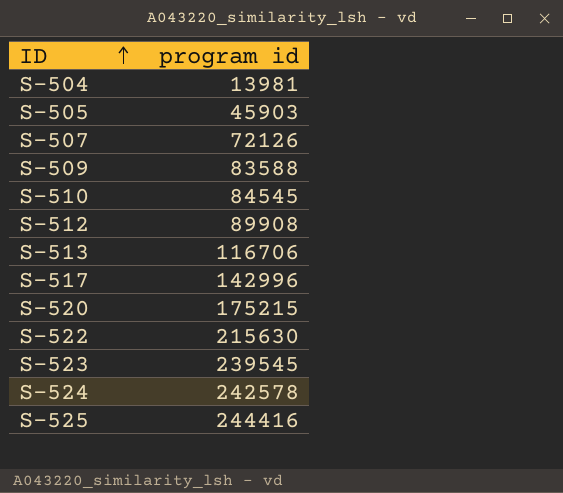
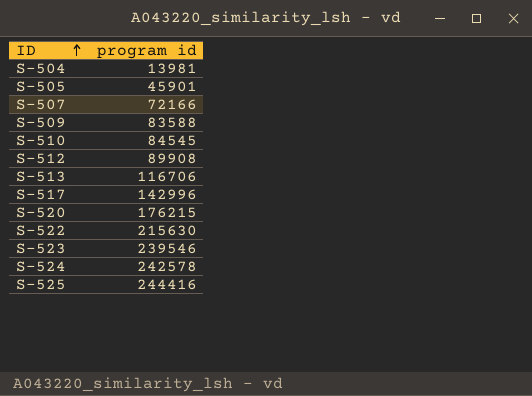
S-505 | program id: 45903 -> 45901
S-507 | program id: 72126 -> 72166
S-520 | program id: 175215 -> 176215
S-523 | program id: 239545 -> 239546

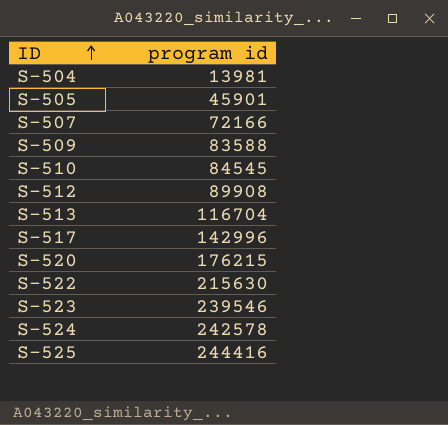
S-513 | program id: 116706 -> 116704

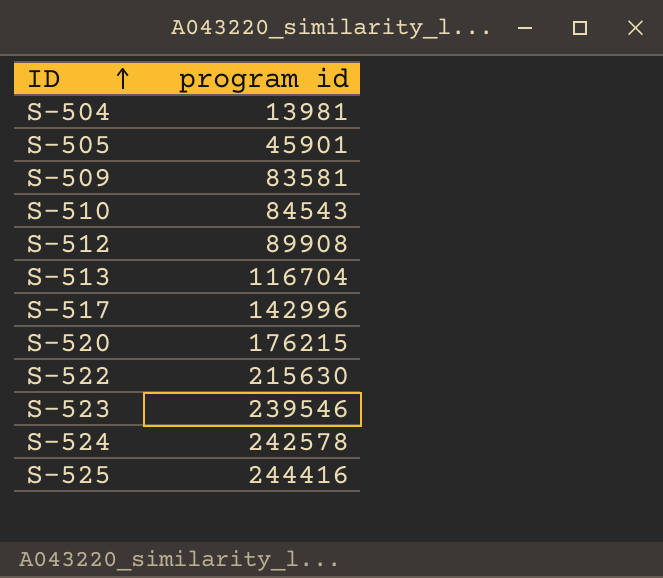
row S-507: 72166 -> none
S-509 | program id: 83588 -> 83581
S-510 | program id: 84545 -> 84543

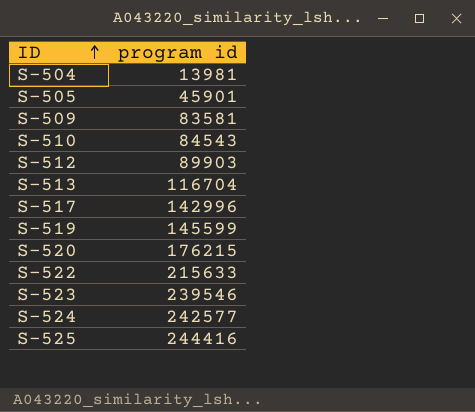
S-512 | program id: 89908 -> 89903
row S-519: none -> 145599
S-522 | program id: 215630 -> 215633
S-524 | program id: 242578 -> 242577

